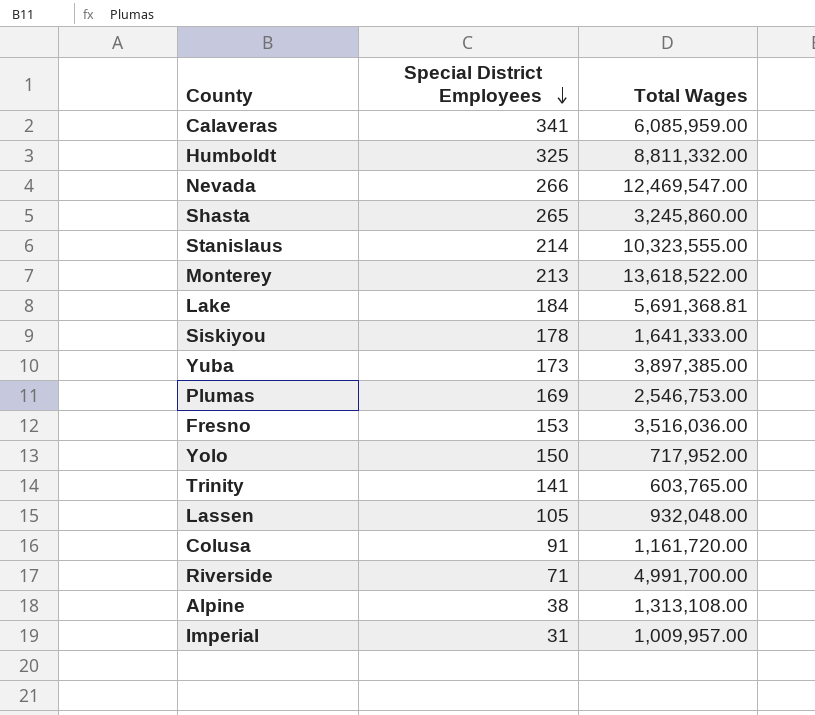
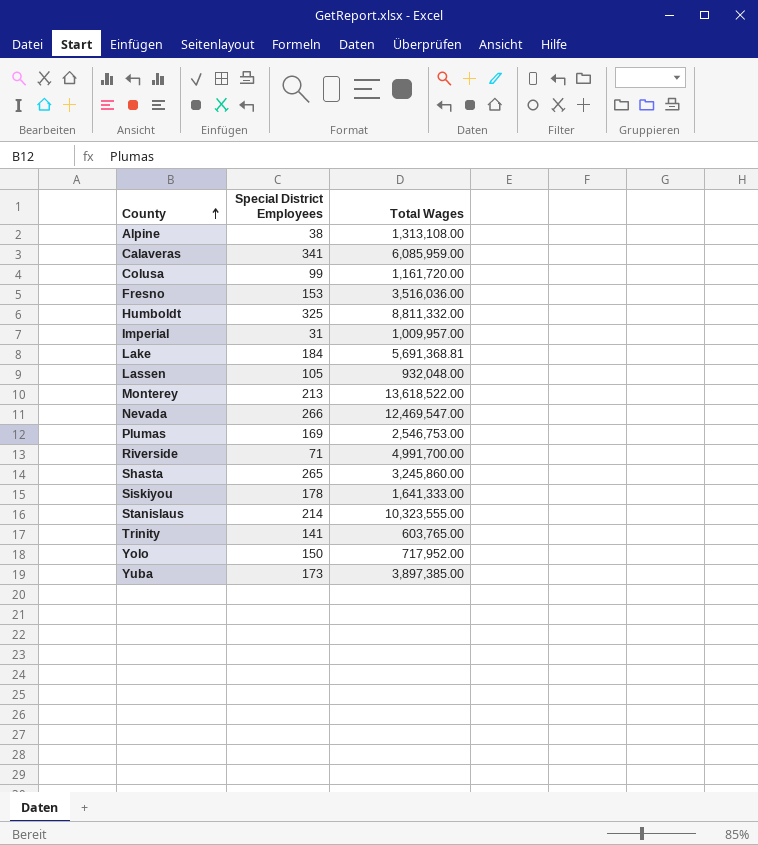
row order: Special District Employees descending -> County ascending
Colusa | Special District Employees: 91 -> 99

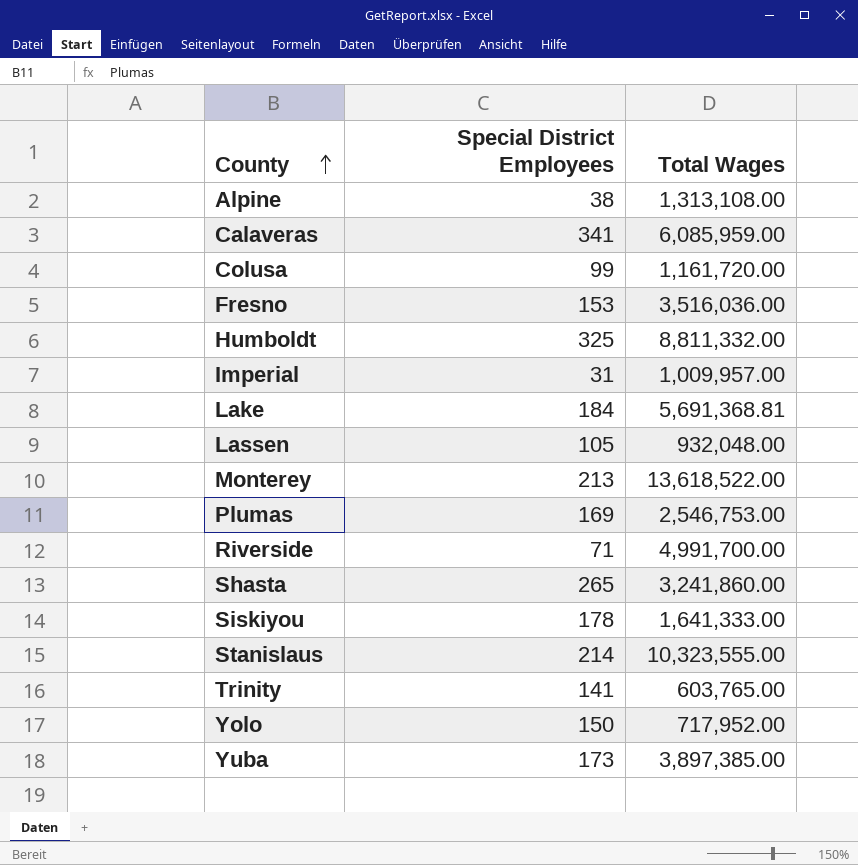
row Nevada: 266 | 12,469,547.00 -> none
Shasta | Total Wages: 3,245,860.00 -> 3,241,860.00

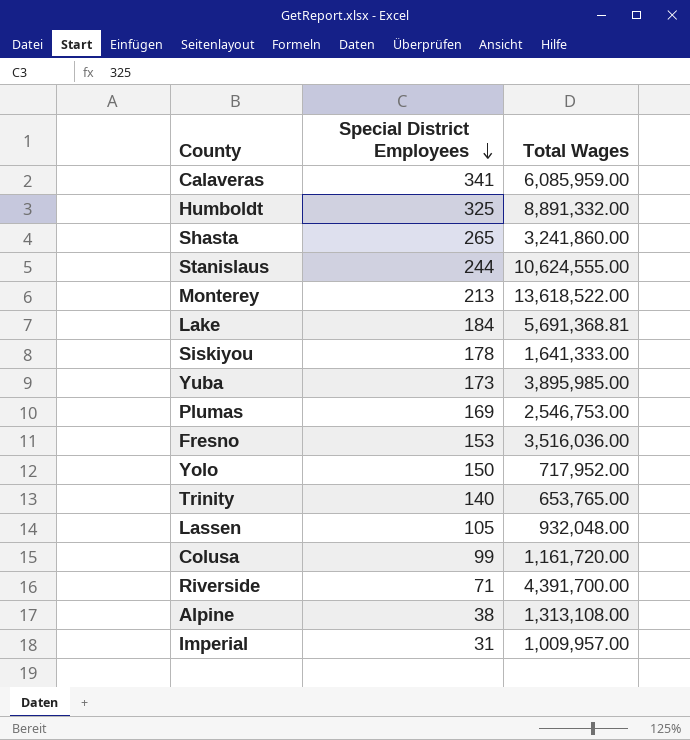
row order: County ascending -> Special District Employees descending
Humboldt | Total Wages: 8,811,332.00 -> 8,891,332.00
Stanislaus | Special District Employees: 214 -> 244
Stanislaus | Total Wages: 10,323,555.00 -> 10,624,555.00
Yuba | Total Wages: 3,897,385.00 -> 3,895,985.00
Trinity | Special District Employees: 141 -> 140
Trinity | Total Wages: 603,765.00 -> 653,765.00
Riverside | Total Wages: 4,991,700.00 -> 4,391,700.00

